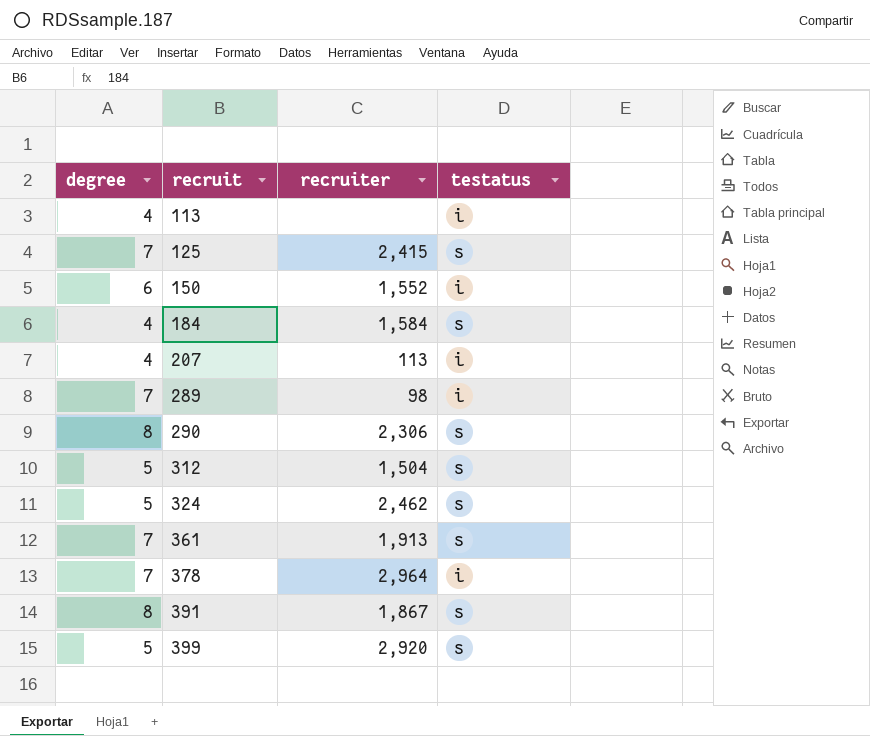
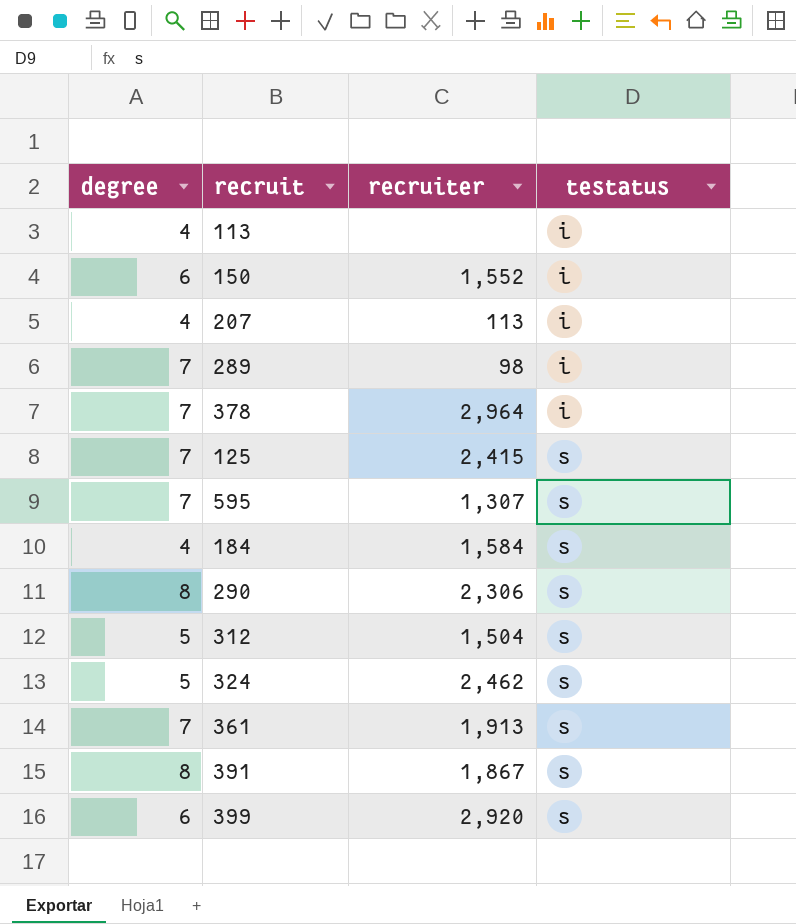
row order: recruit ascending -> testatus ascending
row 595: none -> 7 | 1,307 | s
399 | degree: 5 -> 6

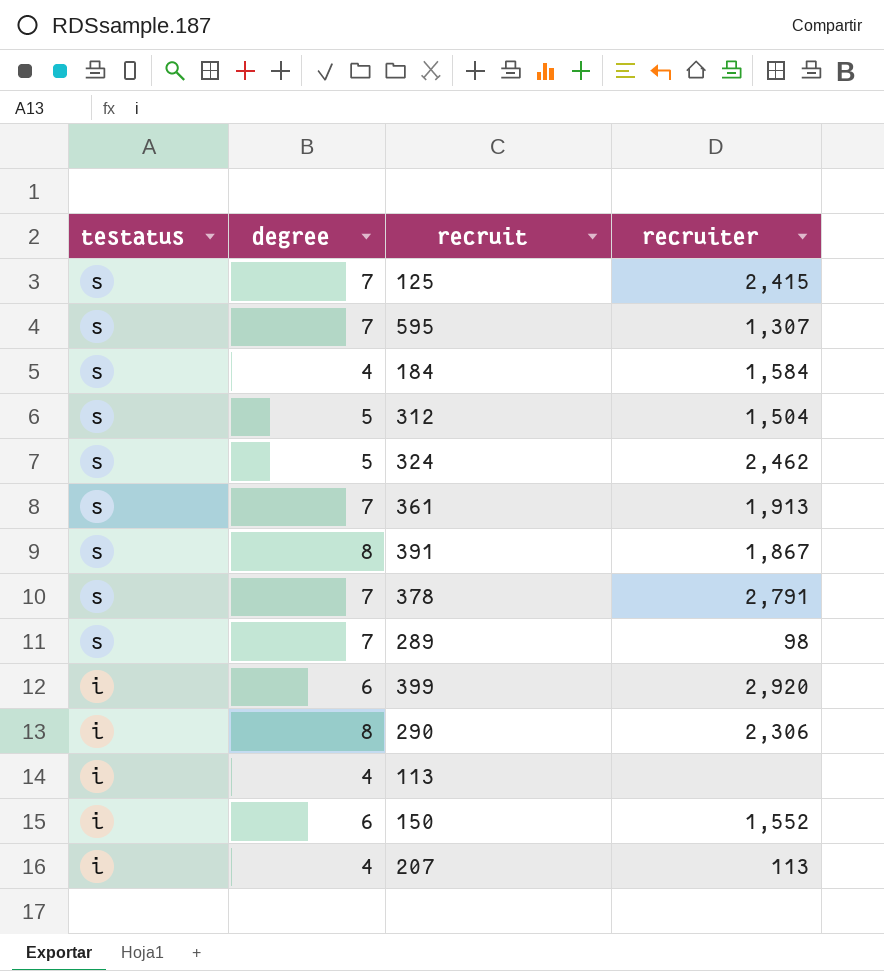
row order: testatus ascending -> testatus descending
column testatus | position: 4 -> 1
378 | testatus: i -> s
378 | recruiter: 2,964 -> 2,791
289 | testatus: i -> s
399 | testatus: s -> i
290 | testatus: s -> i

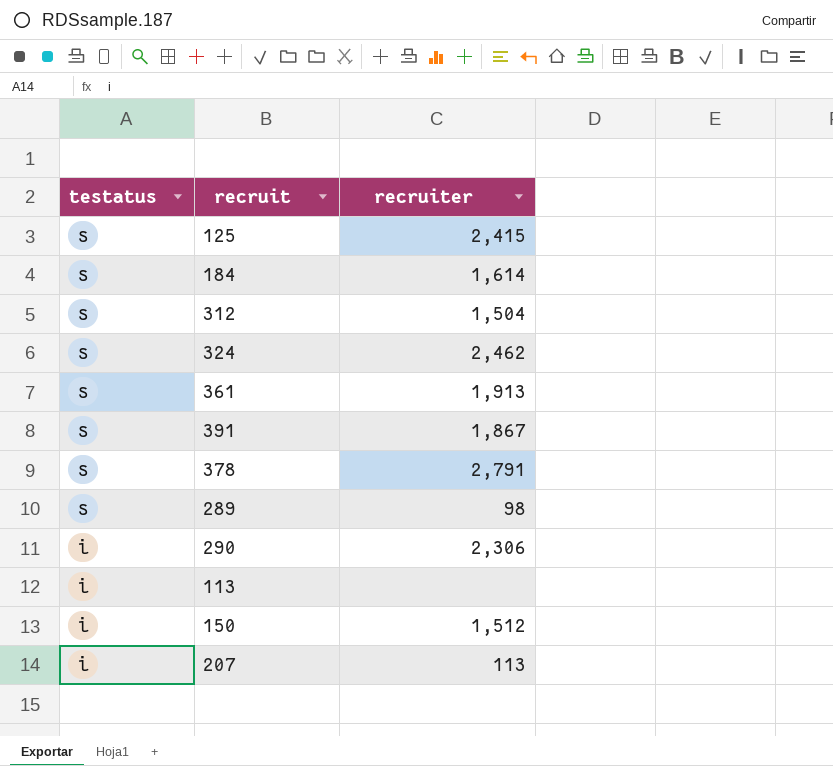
column degree | position: 2 -> none
row 595: s | 7 | 1,307 -> none
row 399: i | 6 | 2,920 -> none
184 | recruiter: 1,584 -> 1,614
150 | recruiter: 1,552 -> 1,512

